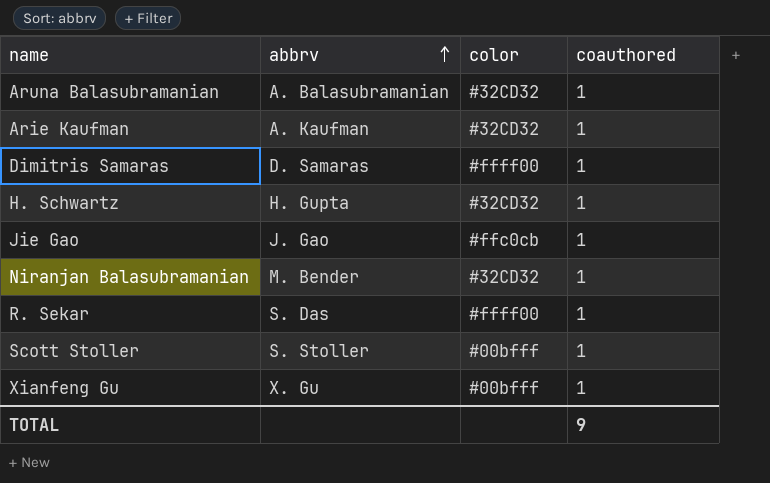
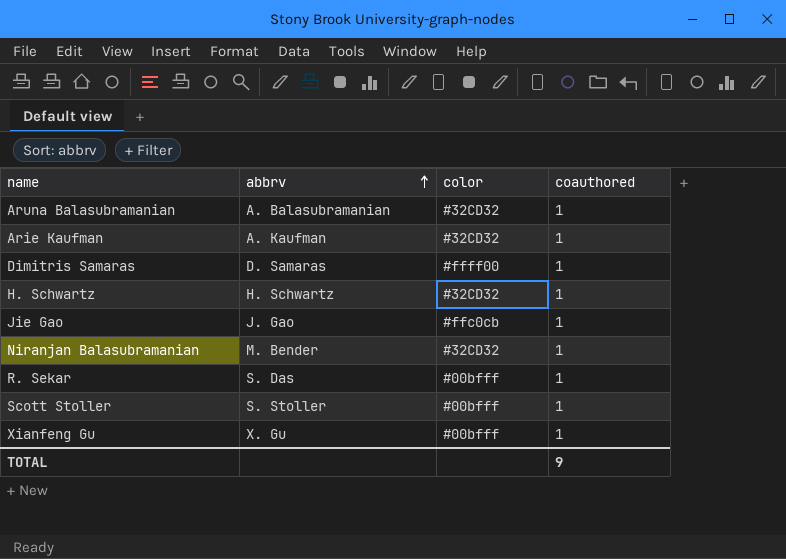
H. Schwartz | abbrv: H. Gupta -> H. Schwartz
R. Sekar | color: #ffff00 -> #00bfff

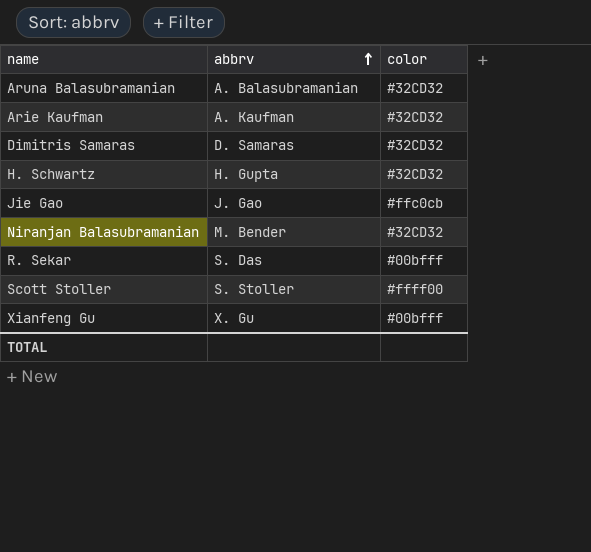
column coauthored | position: 4 -> none
Dimitris Samaras | color: #ffff00 -> #32CD32
H. Schwartz | abbrv: H. Schwartz -> H. Gupta
Scott Stoller | color: #00bfff -> #ffff00

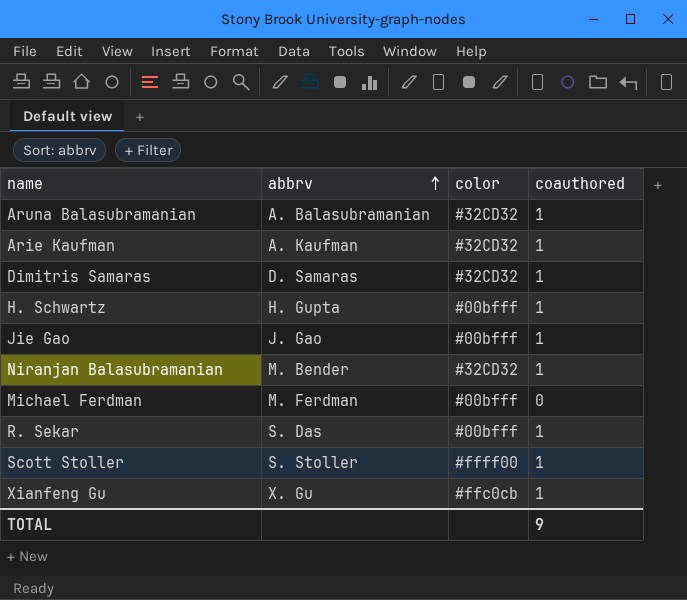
column coauthored | position: none -> 4
H. Schwartz | color: #32CD32 -> #00bfff
Jie Gao | color: #ffc0cb -> #00bfff
row Michael Ferdman: none -> M. Ferdman | #00bfff | 0
Xianfeng Gu | color: #00bfff -> #ffc0cb

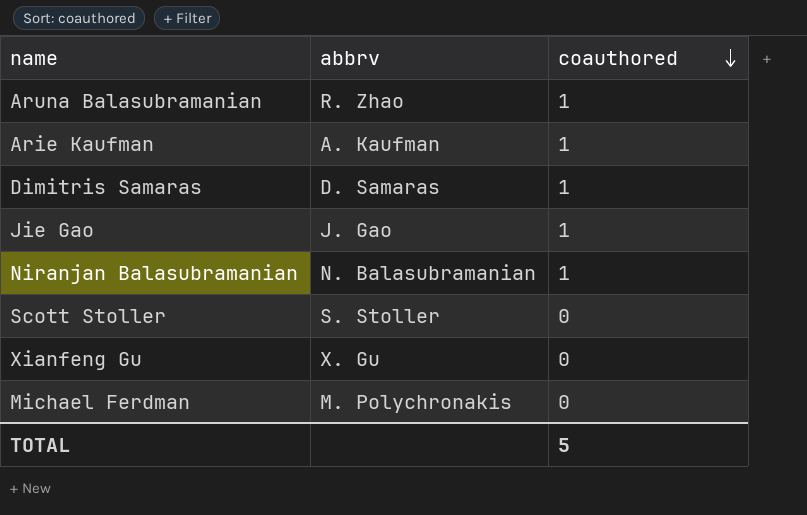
row order: abbrv ascending -> coauthored descending
column color | position: 3 -> none
row H. Schwartz: H. Gupta | #00bfff | 1 -> none
row R. Sekar: S. Das | #00bfff | 1 -> none
Aruna Balasubramanian | abbrv: A. Balasubramanian -> R. Zhao
Niranjan Balasubramanian | abbrv: M. Bender -> N. Balasubramanian
Scott Stoller | coauthored: 1 -> 0
Xianfeng Gu | coauthored: 1 -> 0
Michael Ferdman | abbrv: M. Ferdman -> M. Polychronakis
TOTAL | coauthored: 9 -> 5

